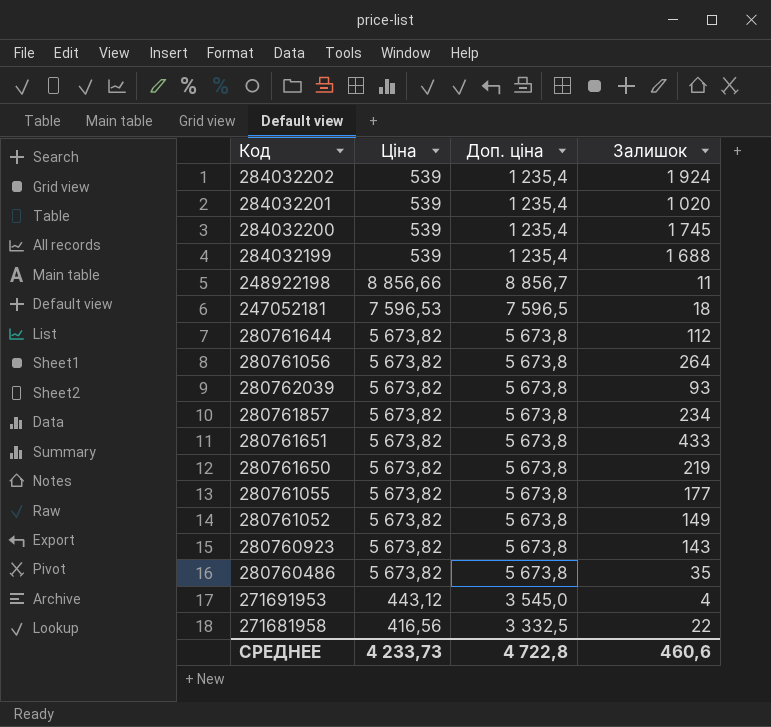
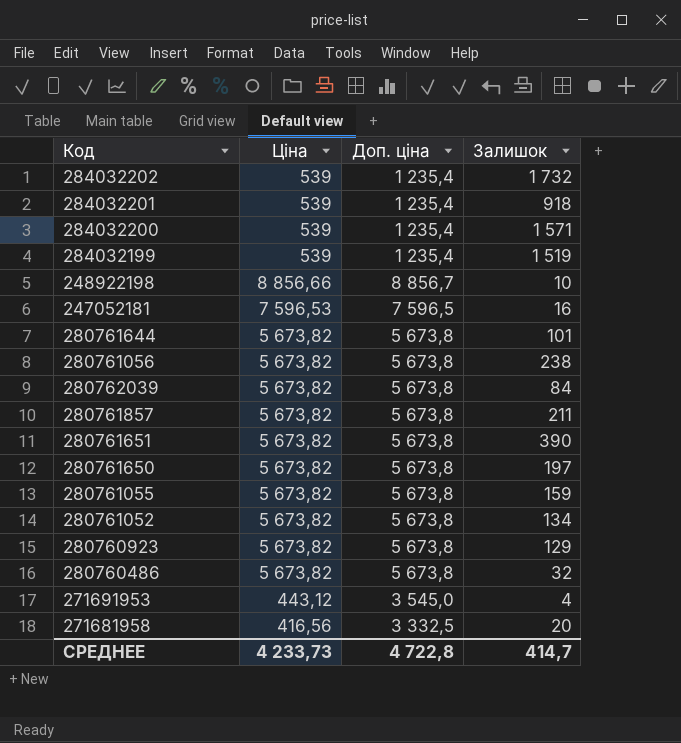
284032202 | Залишок: 1 924 -> 1 732
284032201 | Залишок: 1 020 -> 918
284032200 | Залишок: 1 745 -> 1 571
284032199 | Залишок: 1 688 -> 1 519
248922198 | Залишок: 11 -> 10
247052181 | Залишок: 18 -> 16
280761644 | Залишок: 112 -> 101
280761056 | Залишок: 264 -> 238
280762039 | Залишок: 93 -> 84
280761857 | Залишок: 234 -> 211
280761651 | Залишок: 433 -> 390
280761650 | Залишок: 219 -> 197
280761055 | Залишок: 177 -> 159
280761052 | Залишок: 149 -> 134
280760923 | Залишок: 143 -> 129
280760486 | Залишок: 35 -> 32
271681958 | Залишок: 22 -> 20
СРЕДНЕЕ | Залишок: 460,6 -> 414,7

